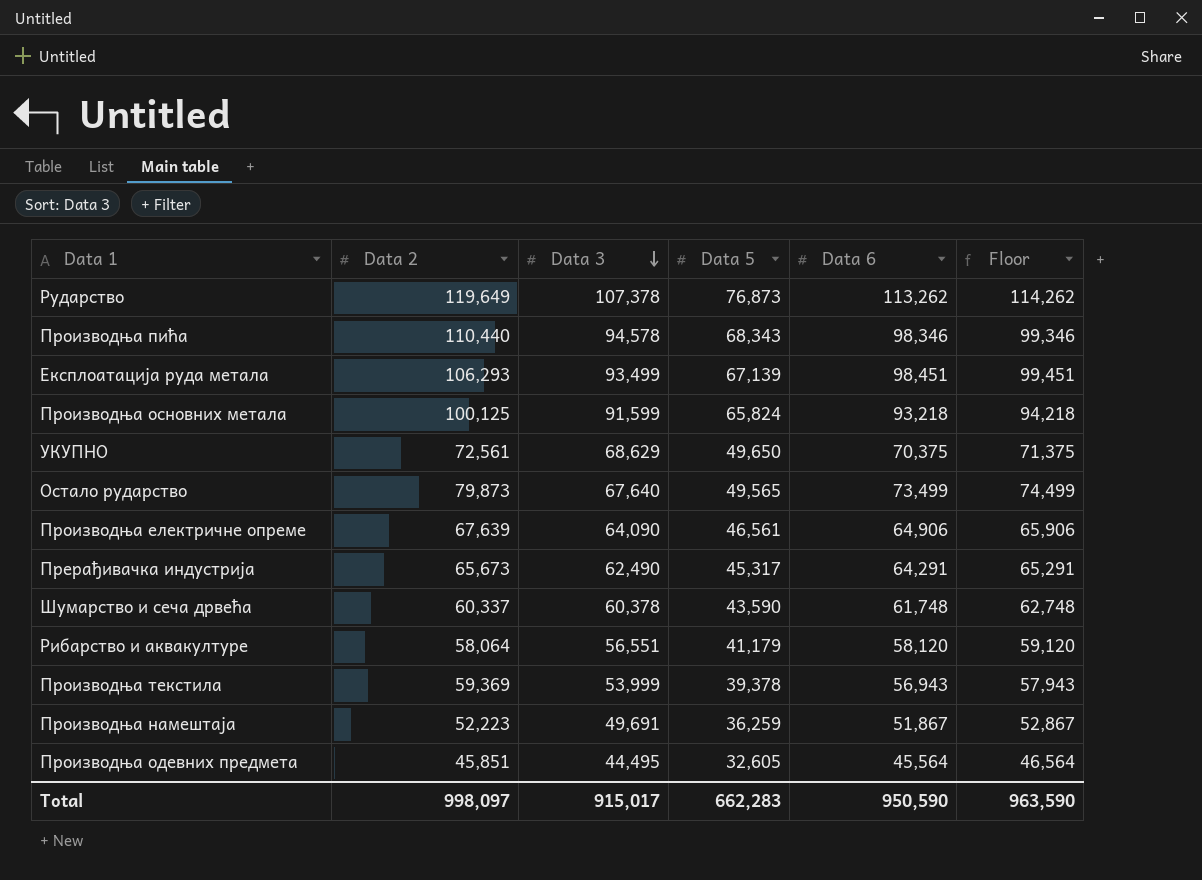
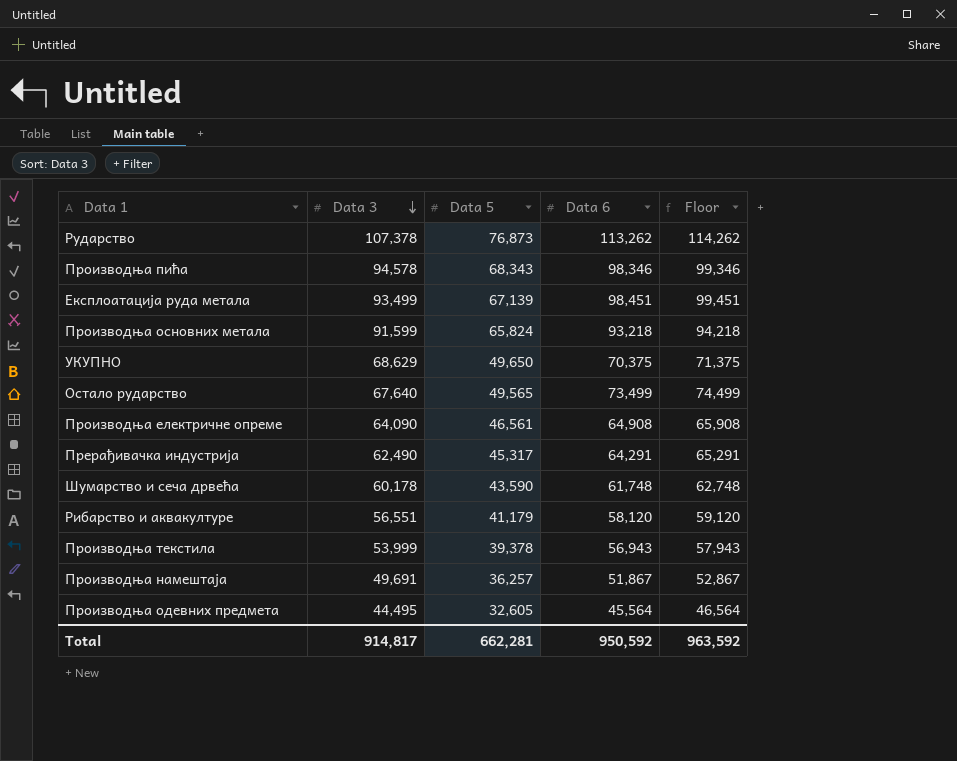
column Data 2 | position: 2 -> none
Производња електричне опреме | Data 6: 64,906 -> 64,908
Производња електричне опреме | Floor: 65,906 -> 65,908
Шумарство и сеча дрвећа | Data 3: 60,378 -> 60,178
Производња намештаја | Data 5: 36,259 -> 36,257
Total | Data 3: 915,017 -> 914,817
Total | Data 5: 662,283 -> 662,281
Total | Data 6: 950,590 -> 950,592
Total | Floor: 963,590 -> 963,592

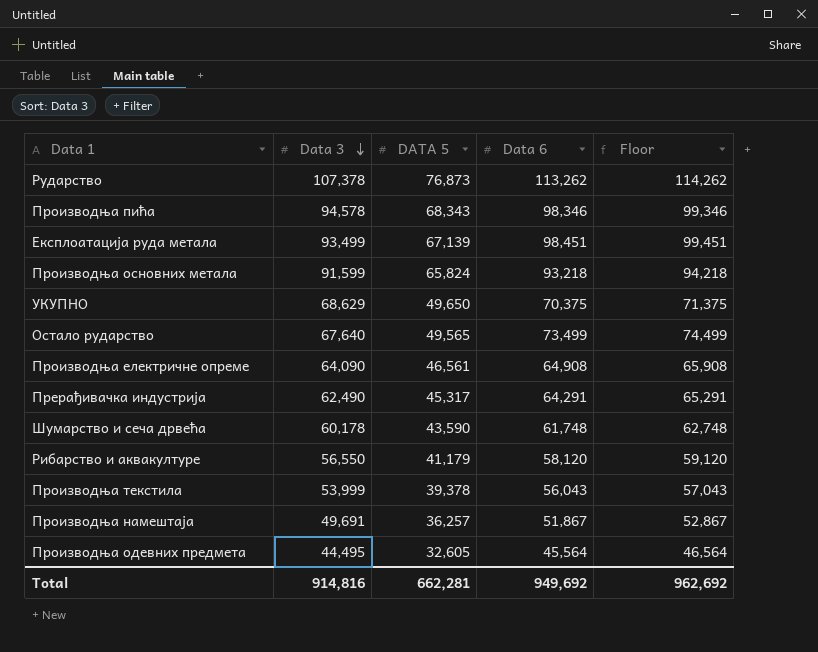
column name: Data 5 -> DATA 5
Рибарство и аквакултуре | Data 3: 56,551 -> 56,550
Производња текстила | Data 6: 56,943 -> 56,043
Производња текстила | Floor: 57,943 -> 57,043
Total | Data 3: 914,817 -> 914,816
Total | Data 6: 950,592 -> 949,692
Total | Floor: 963,592 -> 962,692

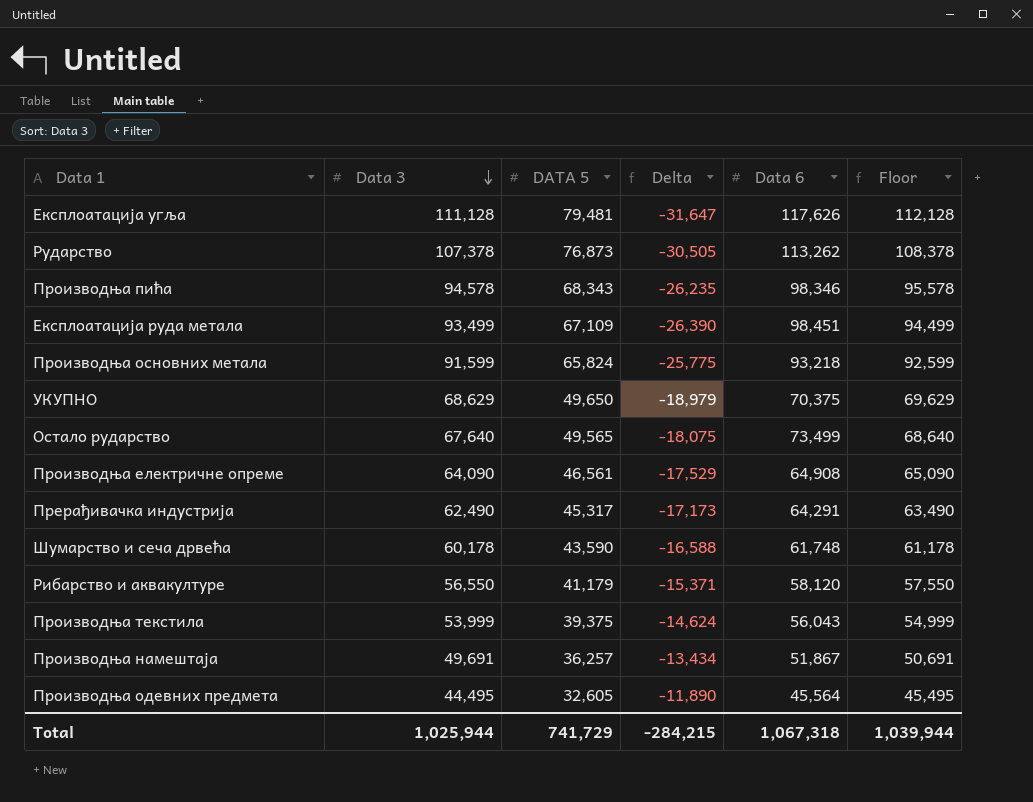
column Delta | formula: none -> [DATA 5] - [Data 3]
column Floor | formula: [Data 6] + 1000 -> [Data 3] + 1000
row Експлоатација угља: none -> 111,128 | 79,481 | -31,647 | 117,626 | 112,128
Експлоатација руда метала | DATA 5: 67,139 -> 67,109
Производња текстила | DATA 5: 39,378 -> 39,375
Total | Data 3: 914,816 -> 1,025,944
Total | DATA 5: 662,281 -> 741,729
Total | Data 6: 949,692 -> 1,067,318
Total | Floor: 962,692 -> 1,039,944

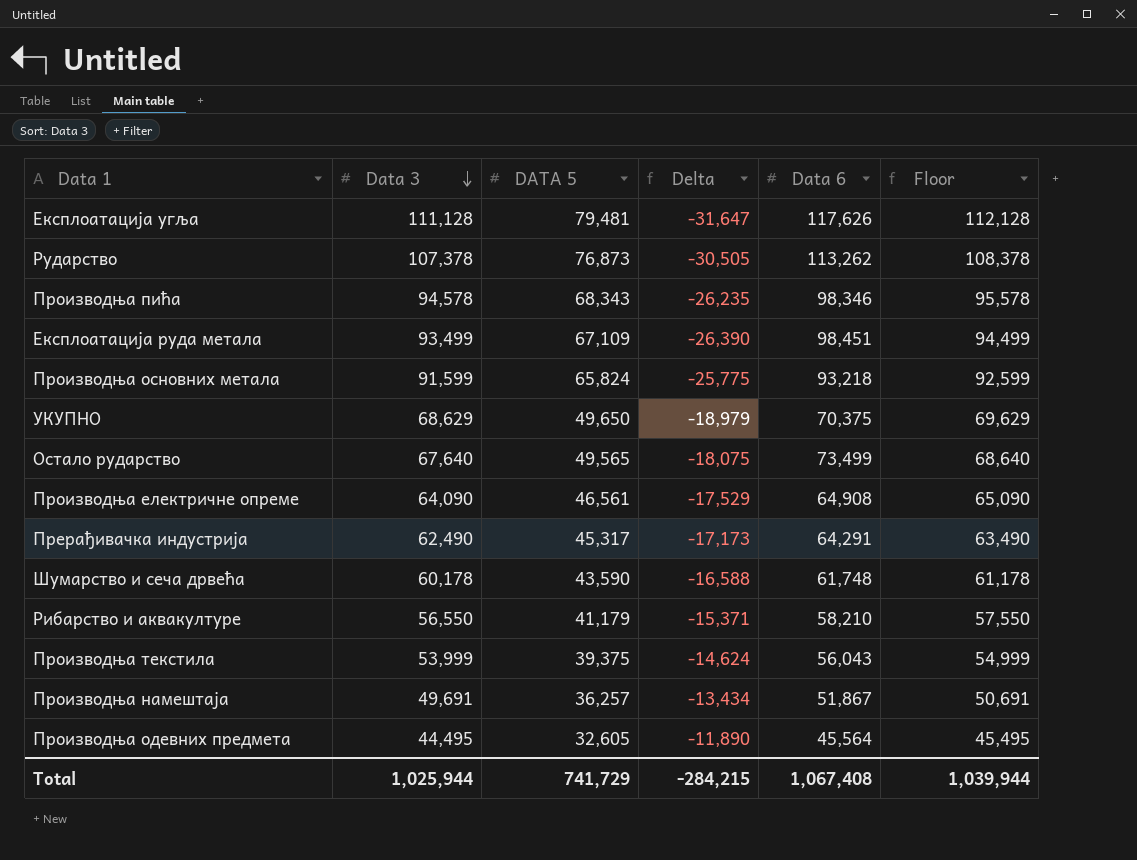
Рибарство и аквакултуре | Data 6: 58,120 -> 58,210
Total | Data 6: 1,067,318 -> 1,067,408

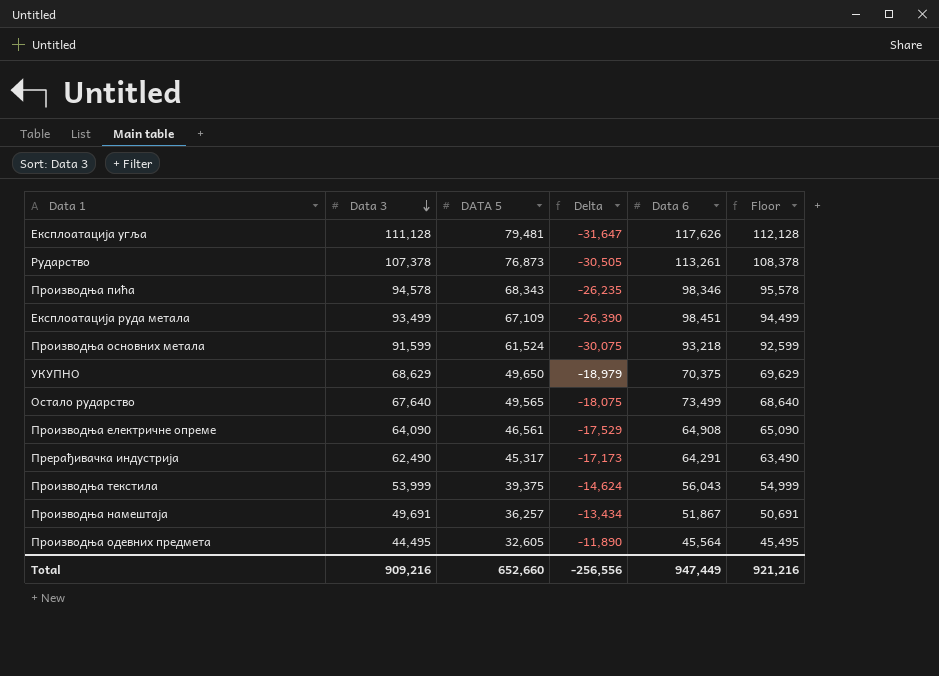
row Шумарство и сеча дрвећа: 60,178 | 43,590 | -16,588 | 61,748 | 61,178 -> none
row Рибарство и аквакултуре: 56,550 | 41,179 | -15,371 | 58,210 | 57,550 -> none
Рударство | Data 6: 113,262 -> 113,261
Производња основних метала | DATA 5: 65,824 -> 61,524
Производња основних метала | Delta: -25,775 -> -30,075
Total | Data 3: 1,025,944 -> 909,216
Total | DATA 5: 741,729 -> 652,660
Total | Delta: -284,215 -> -256,556
Total | Data 6: 1,067,408 -> 947,449
Total | Floor: 1,039,944 -> 921,216

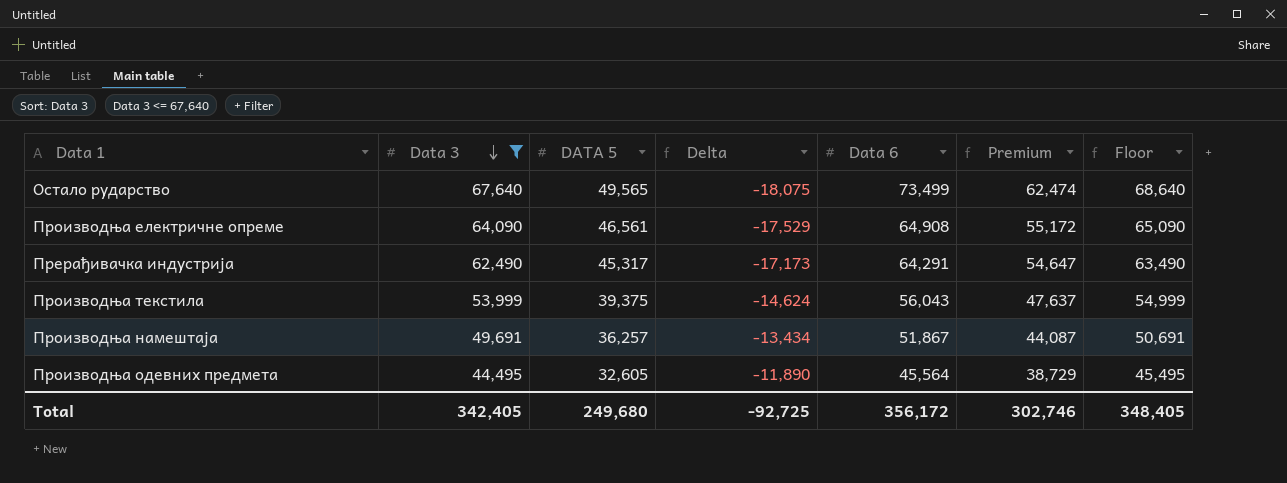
filter: none -> Data 3 <= 67,640
column Premium | formula: none -> [Data 6] * 0.85
Total | Data 3: 909,216 -> 342,405
Total | DATA 5: 652,660 -> 249,680
Total | Delta: -256,556 -> -92,725
Total | Data 6: 947,449 -> 356,172
Total | Floor: 921,216 -> 348,405

